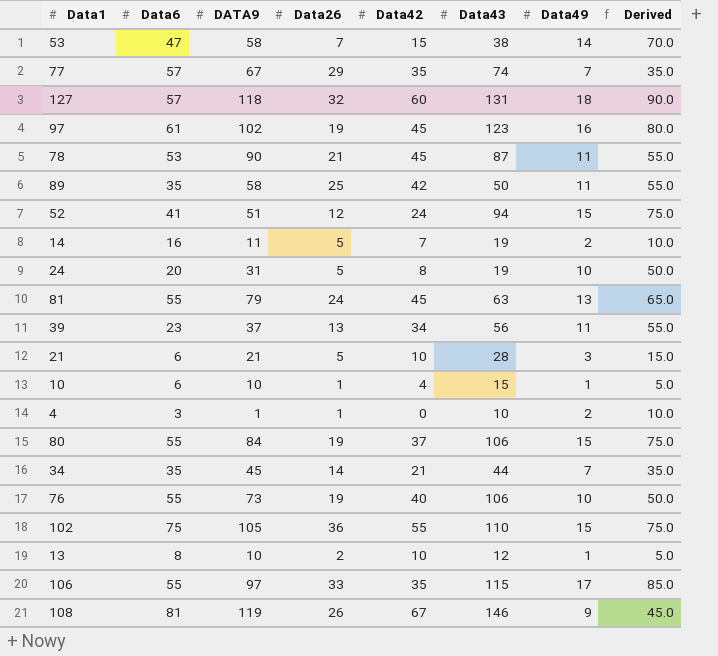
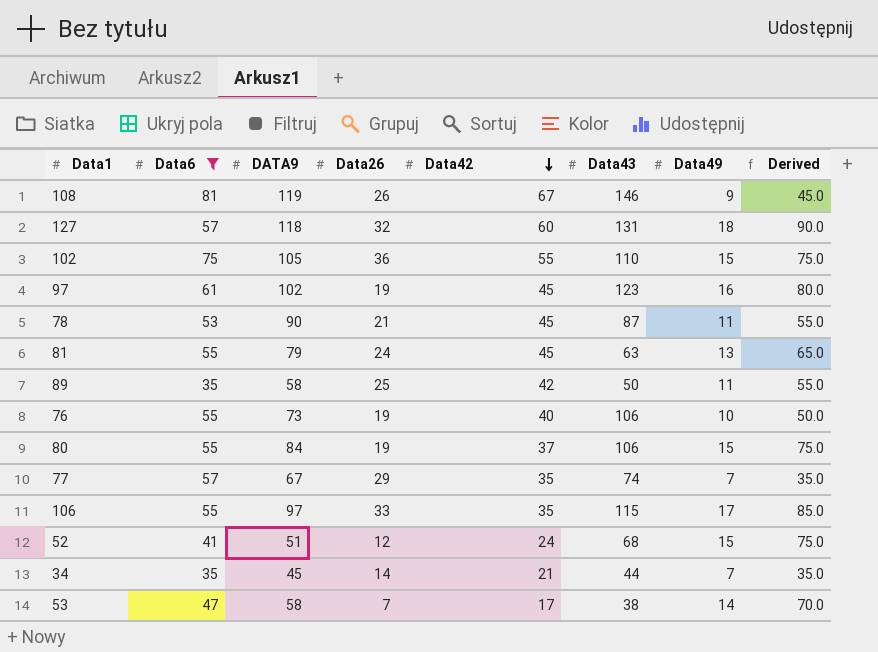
filter: none -> Data6 >= 35
row order: none -> Data42 descending
52 | Data43: 94 -> 68
53 | Data42: 15 -> 17

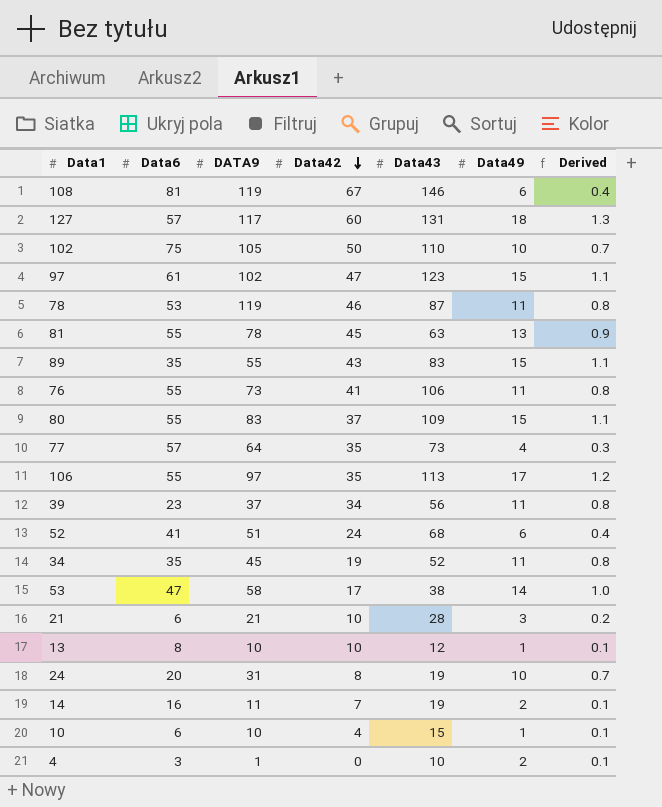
filter: Data6 >= 35 -> none
column Data26 | position: 4 -> none
column Derived | formula: [Data49] * 5 -> [Data49] * 0.07
108 | Data49: 9 -> 6
127 | DATA9: 118 -> 117
102 | Data42: 55 -> 50
102 | Data49: 15 -> 10
97 | Data42: 45 -> 47
97 | Data49: 16 -> 15
78 | DATA9: 90 -> 119
78 | Data42: 45 -> 46
81 | DATA9: 79 -> 78
89 | DATA9: 58 -> 55
89 | Data42: 42 -> 43
89 | Data43: 50 -> 83
89 | Data49: 11 -> 15
76 | Data42: 40 -> 41
76 | Data49: 10 -> 11
80 | DATA9: 84 -> 83
80 | Data43: 106 -> 109
77 | DATA9: 67 -> 64
77 | Data43: 74 -> 73
77 | Data49: 7 -> 4
106 | Data43: 115 -> 113
52 | Data49: 15 -> 6
34 | Data42: 21 -> 19
34 | Data43: 44 -> 52
34 | Data49: 7 -> 11

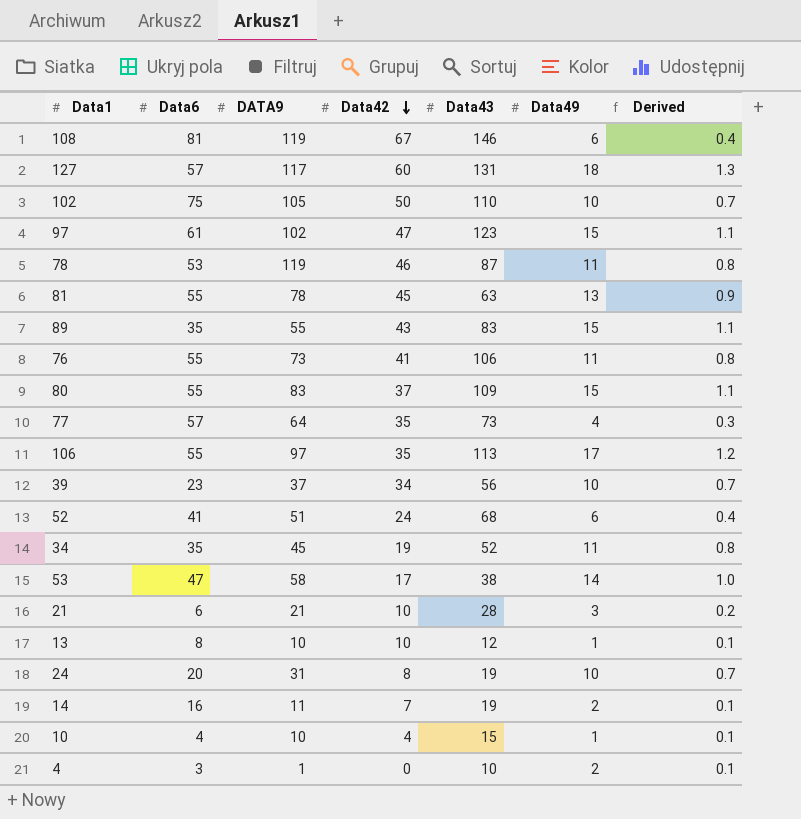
39 | Data49: 11 -> 10
39 | Derived: 0.8 -> 0.7
10 | Data6: 6 -> 4

